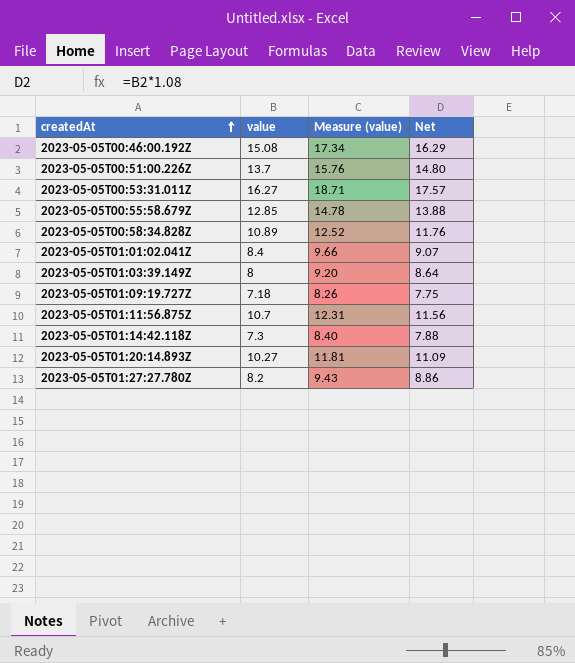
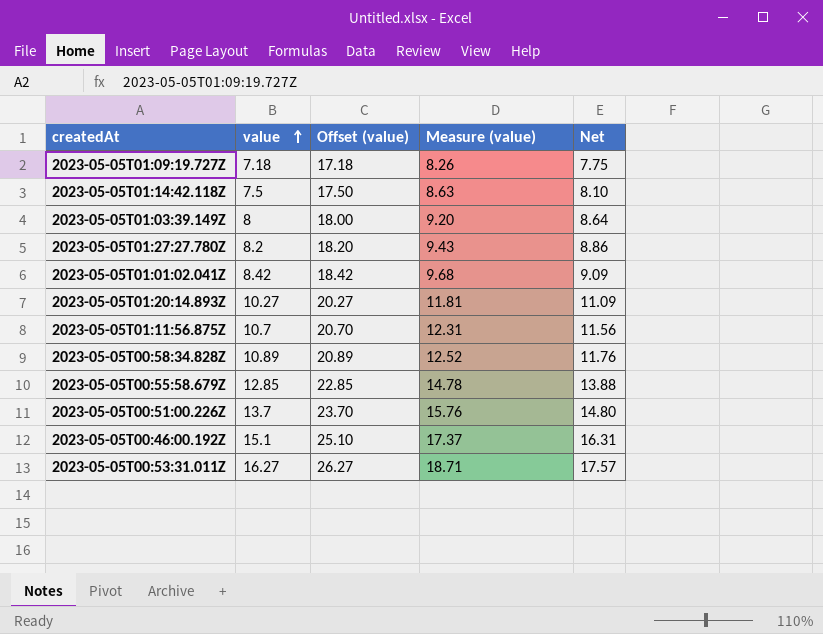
row order: createdAt ascending -> value ascending
column Offset (value) | formula: none -> [value] + 10
2023-05-05T01:14:42.118Z | value: 7.3 -> 7.5
2023-05-05T01:14:42.118Z | Measure (value): 8.40 -> 8.63
2023-05-05T01:14:42.118Z | Net: 7.88 -> 8.10
2023-05-05T01:01:02.041Z | value: 8.4 -> 8.42
2023-05-05T01:01:02.041Z | Measure (value): 9.66 -> 9.68
2023-05-05T01:01:02.041Z | Net: 9.07 -> 9.09
2023-05-05T00:46:00.192Z | value: 15.08 -> 15.1
2023-05-05T00:46:00.192Z | Measure (value): 17.34 -> 17.37
2023-05-05T00:46:00.192Z | Net: 16.29 -> 16.31

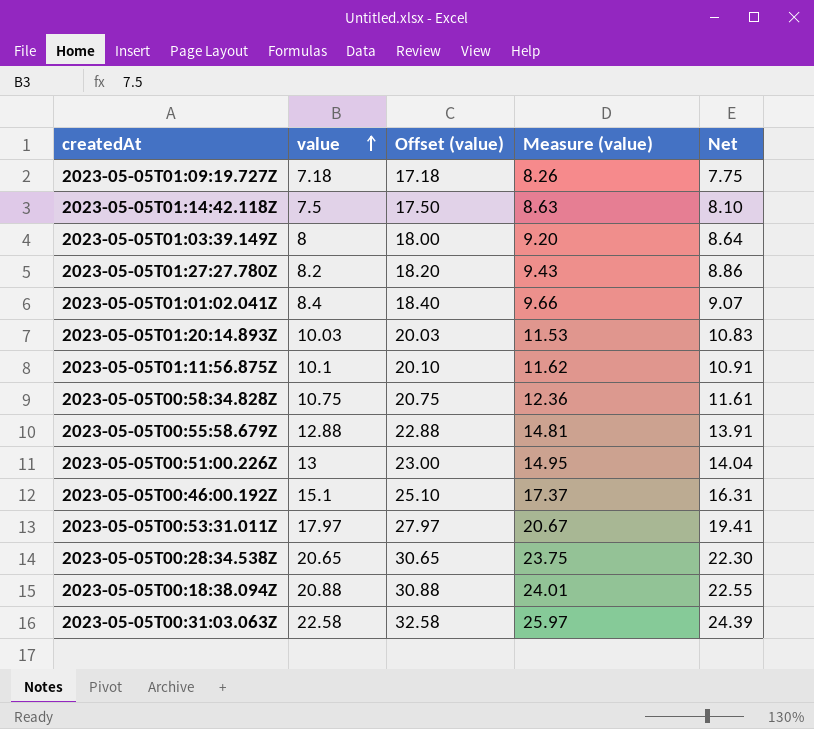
2023-05-05T01:01:02.041Z | value: 8.42 -> 8.4
2023-05-05T01:01:02.041Z | Offset (value): 18.42 -> 18.40
2023-05-05T01:01:02.041Z | Measure (value): 9.68 -> 9.66
2023-05-05T01:01:02.041Z | Net: 9.09 -> 9.07
2023-05-05T01:20:14.893Z | value: 10.27 -> 10.03
2023-05-05T01:20:14.893Z | Offset (value): 20.27 -> 20.03
2023-05-05T01:20:14.893Z | Measure (value): 11.81 -> 11.53
2023-05-05T01:20:14.893Z | Net: 11.09 -> 10.83
2023-05-05T01:11:56.875Z | value: 10.7 -> 10.1
2023-05-05T01:11:56.875Z | Offset (value): 20.70 -> 20.10
2023-05-05T01:11:56.875Z | Measure (value): 12.31 -> 11.62
2023-05-05T01:11:56.875Z | Net: 11.56 -> 10.91
2023-05-05T00:58:34.828Z | value: 10.89 -> 10.75
2023-05-05T00:58:34.828Z | Offset (value): 20.89 -> 20.75
2023-05-05T00:58:34.828Z | Measure (value): 12.52 -> 12.36
2023-05-05T00:58:34.828Z | Net: 11.76 -> 11.61
2023-05-05T00:55:58.679Z | value: 12.85 -> 12.88
2023-05-05T00:55:58.679Z | Offset (value): 22.85 -> 22.88
2023-05-05T00:55:58.679Z | Measure (value): 14.78 -> 14.81
2023-05-05T00:55:58.679Z | Net: 13.88 -> 13.91
2023-05-05T00:51:00.226Z | value: 13.7 -> 13
2023-05-05T00:51:00.226Z | Offset (value): 23.70 -> 23.00
2023-05-05T00:51:00.226Z | Measure (value): 15.76 -> 14.95
2023-05-05T00:51:00.226Z | Net: 14.80 -> 14.04
2023-05-05T00:53:31.011Z | value: 16.27 -> 17.97
2023-05-05T00:53:31.011Z | Offset (value): 26.27 -> 27.97
2023-05-05T00:53:31.011Z | Measure (value): 18.71 -> 20.67
2023-05-05T00:53:31.011Z | Net: 17.57 -> 19.41
row 2023-05-05T00:28:34.538Z: none -> 20.65 | 30.65 | 23.75 | 22.30
row 2023-05-05T00:18:38.094Z: none -> 20.88 | 30.88 | 24.01 | 22.55
row 2023-05-05T00:31:03.063Z: none -> 22.58 | 32.58 | 25.97 | 24.39

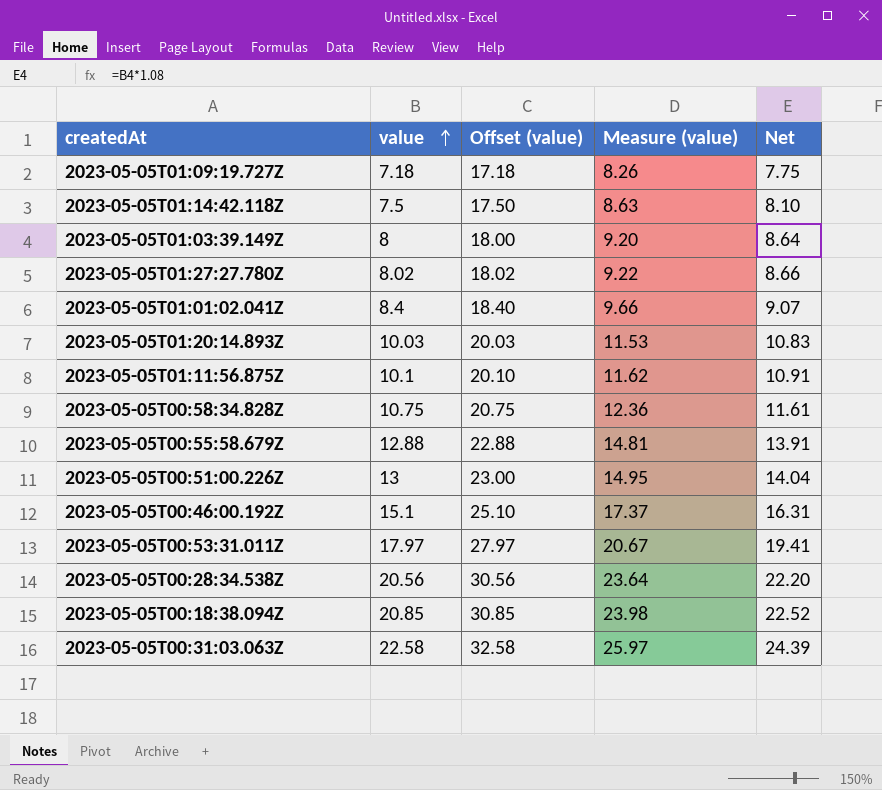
2023-05-05T01:27:27.780Z | value: 8.2 -> 8.02
2023-05-05T01:27:27.780Z | Offset (value): 18.20 -> 18.02
2023-05-05T01:27:27.780Z | Measure (value): 9.43 -> 9.22
2023-05-05T01:27:27.780Z | Net: 8.86 -> 8.66
2023-05-05T00:28:34.538Z | value: 20.65 -> 20.56
2023-05-05T00:28:34.538Z | Offset (value): 30.65 -> 30.56
2023-05-05T00:28:34.538Z | Measure (value): 23.75 -> 23.64
2023-05-05T00:28:34.538Z | Net: 22.30 -> 22.20
2023-05-05T00:18:38.094Z | value: 20.88 -> 20.85
2023-05-05T00:18:38.094Z | Offset (value): 30.88 -> 30.85
2023-05-05T00:18:38.094Z | Measure (value): 24.01 -> 23.98
2023-05-05T00:18:38.094Z | Net: 22.55 -> 22.52

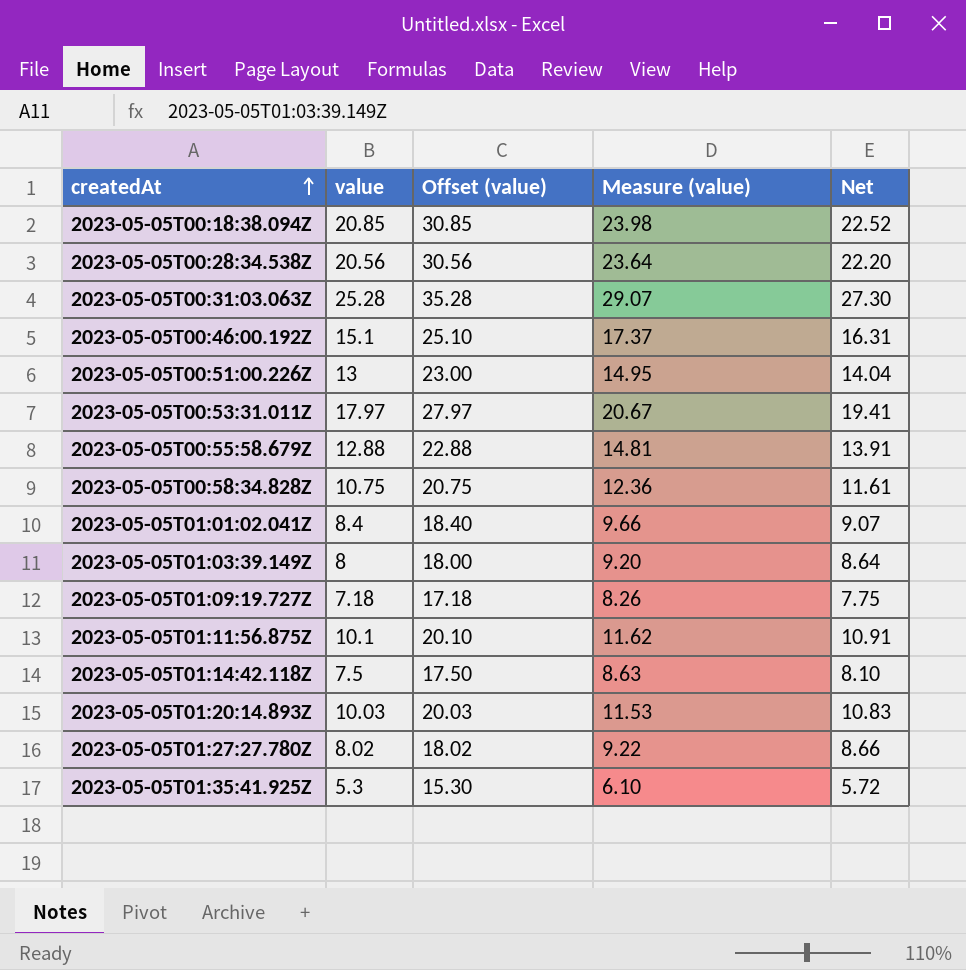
row order: value ascending -> createdAt ascending
2023-05-05T00:31:03.063Z | value: 22.58 -> 25.28
2023-05-05T00:31:03.063Z | Offset (value): 32.58 -> 35.28
2023-05-05T00:31:03.063Z | Measure (value): 25.97 -> 29.07
2023-05-05T00:31:03.063Z | Net: 24.39 -> 27.30
row 2023-05-05T01:35:41.925Z: none -> 5.3 | 15.30 | 6.10 | 5.72

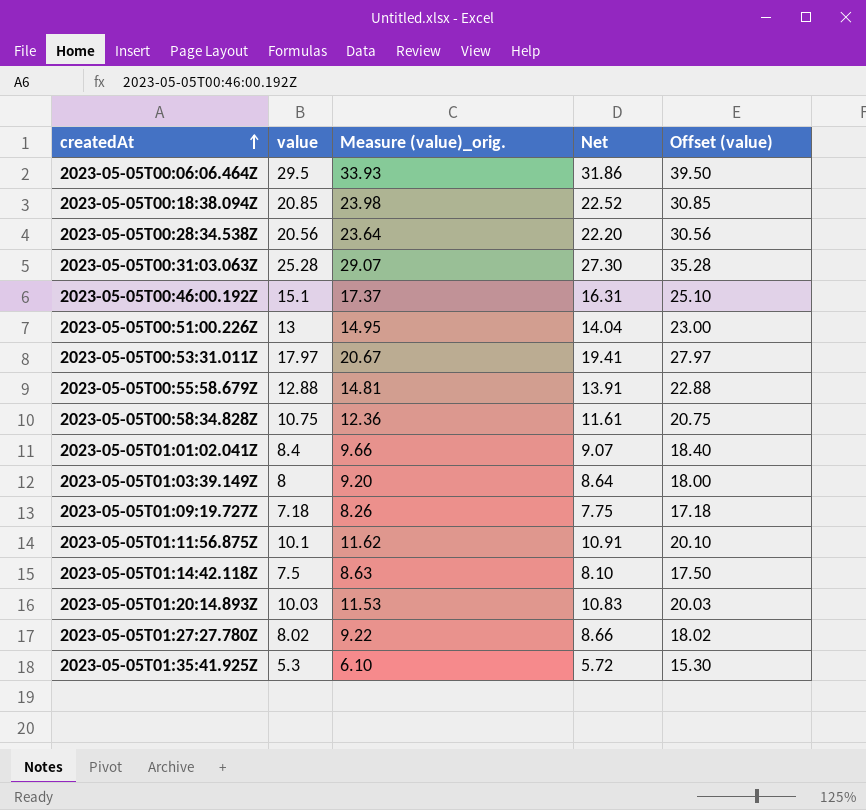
column name: Measure (value) -> Measure (value)_orig.
column Offset (value) | position: 3 -> 5
row 2023-05-05T00:06:06.464Z: none -> 29.5 | 33.93 | 31.86 | 39.50

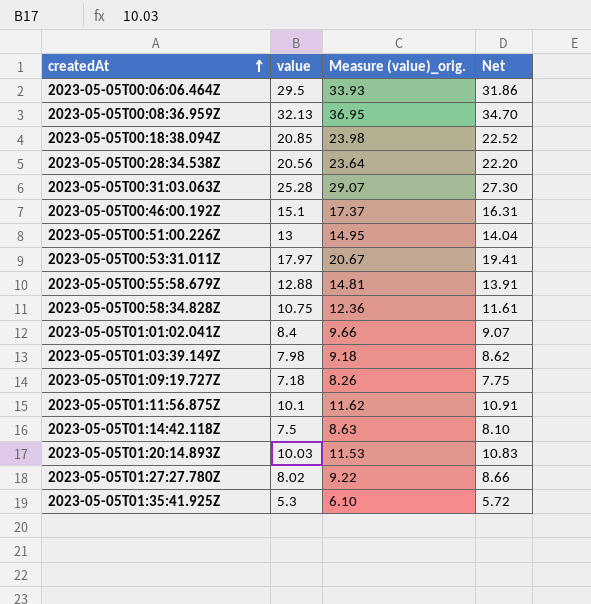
column Offset (value) | formula: [value] + 10 -> none
row 2023-05-05T00:08:36.959Z: none -> 32.13 | 36.95 | 34.70
2023-05-05T01:03:39.149Z | value: 8 -> 7.98
2023-05-05T01:03:39.149Z | Measure (value)_orig.: 9.20 -> 9.18
2023-05-05T01:03:39.149Z | Net: 8.64 -> 8.62

